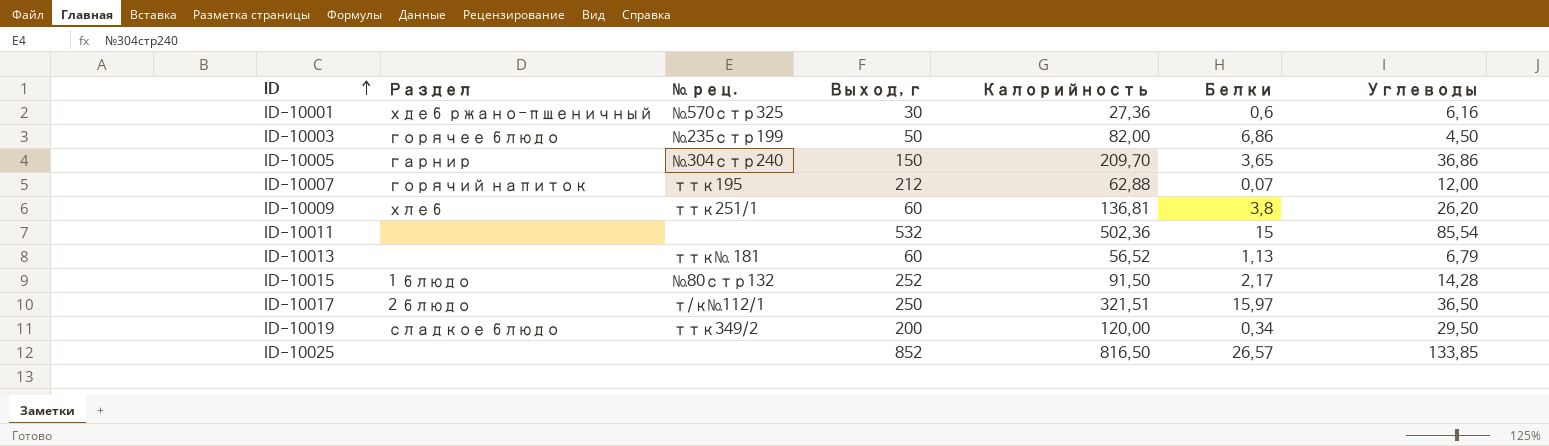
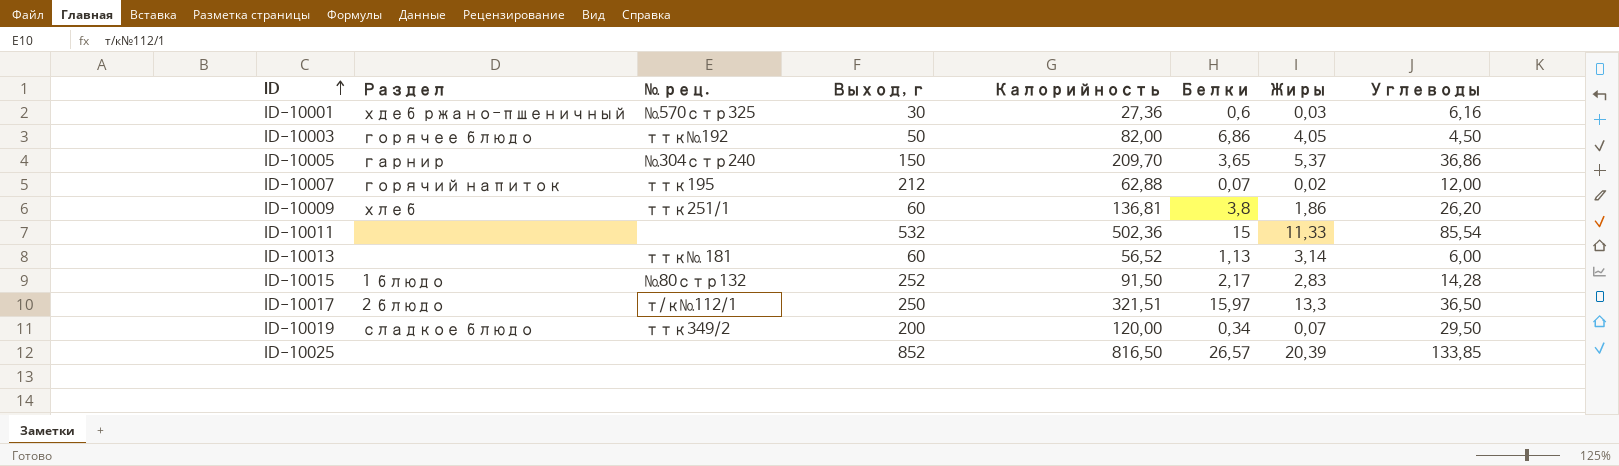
column Жиры | position: none -> 7
ID-10003 | № рец.: №235стр199 -> ттк№192
ID-10013 | Углеводы: 6,79 -> 6,00

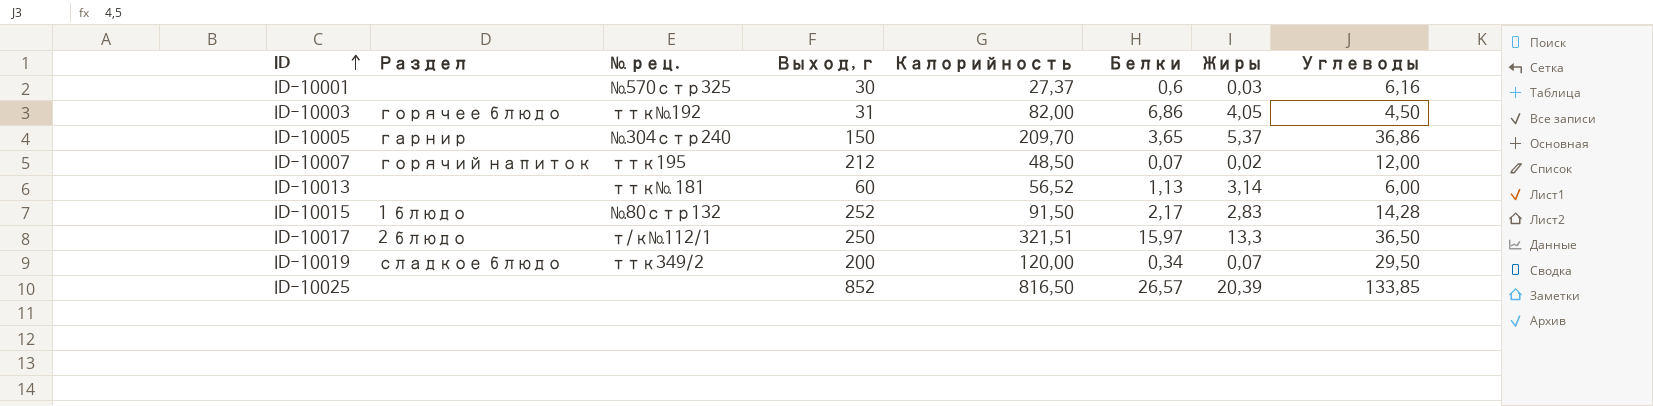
row ID-10009: хлеб | ттк251/1 | 60 | 136,81 | 3,8 | 1,86 | 26,20 -> none
row ID-10011: none | none | 532 | 502,36 | 15 | 11,33 | 85,54 -> none
ID-10001 | Раздел: хдеб ржано-пшеничный -> none
ID-10001 | Калорийность: 27,36 -> 27,37
ID-10003 | Выход, г: 50 -> 31
ID-10007 | Калорийность: 62,88 -> 48,50

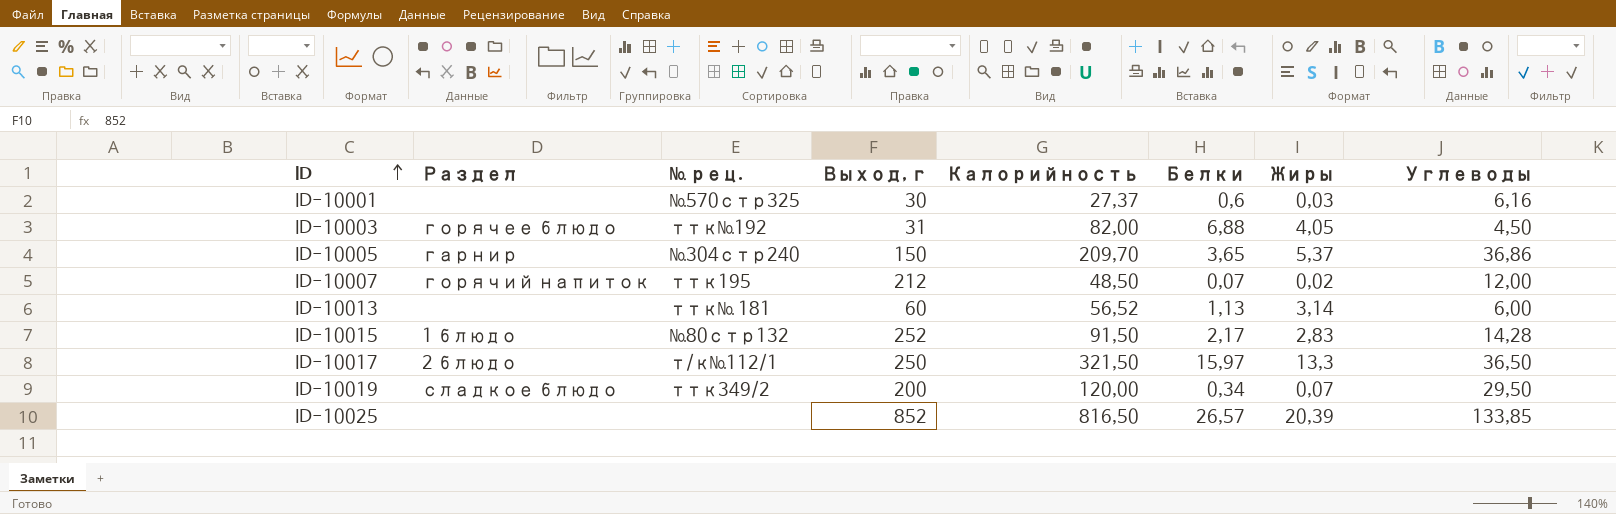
ID-10003 | Белки: 6,86 -> 6,88
ID-10017 | Калорийность: 321,51 -> 321,50

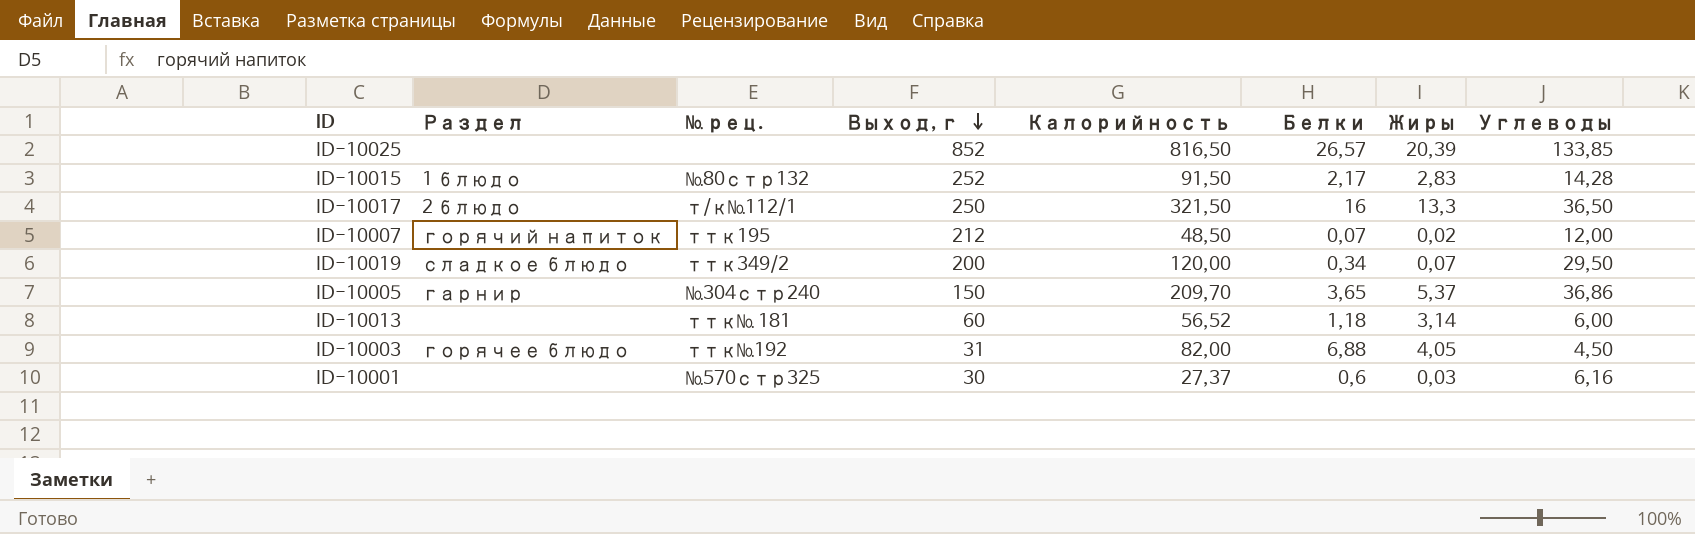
row order: ID ascending -> Выход, г descending
ID-10017 | Белки: 15,97 -> 16
ID-10013 | Белки: 1,13 -> 1,18

